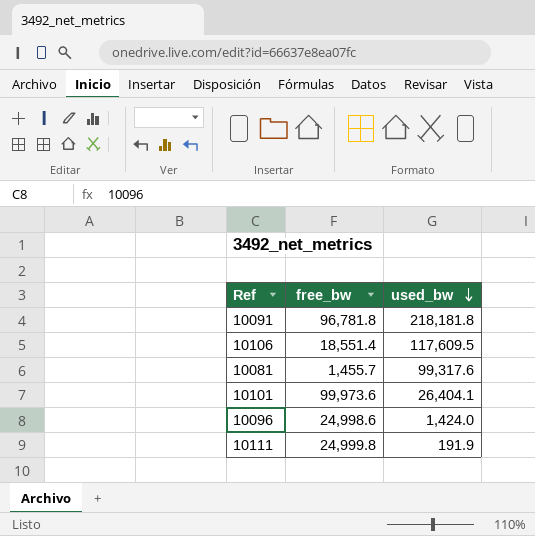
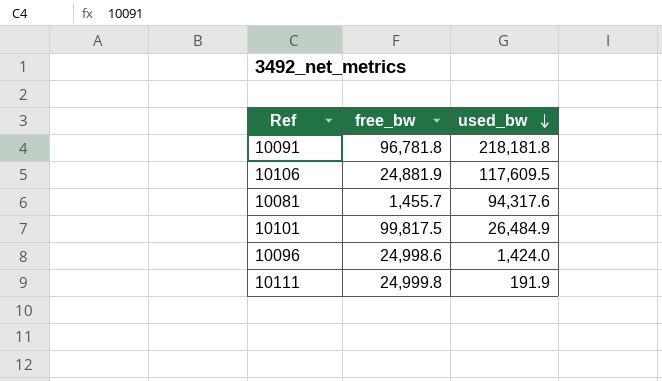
10106 | free_bw: 18,551.4 -> 24,881.9
10081 | used_bw: 99,317.6 -> 94,317.6
10101 | free_bw: 99,973.6 -> 99,817.5
10101 | used_bw: 26,404.1 -> 26,484.9

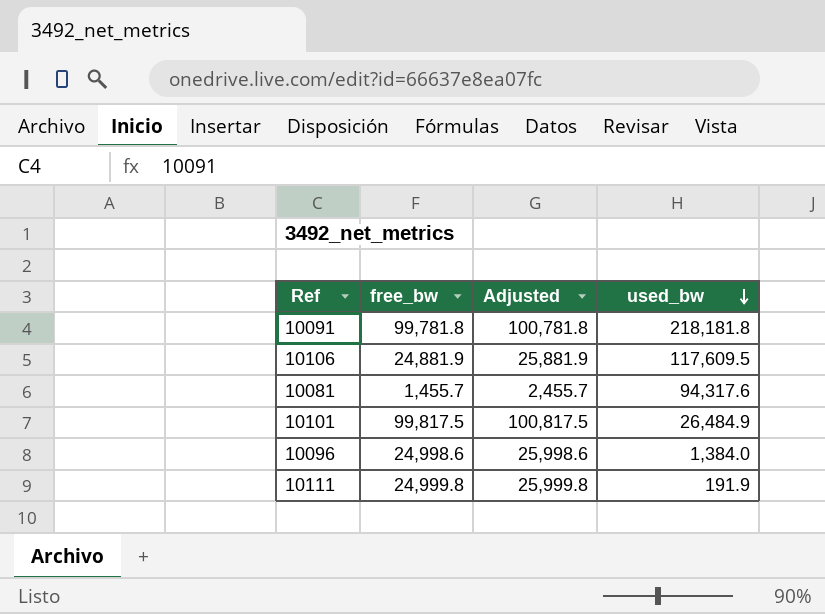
column Adjusted | formula: none -> [free_bw] + 1000
10091 | free_bw: 96,781.8 -> 99,781.8
10096 | used_bw: 1,424.0 -> 1,384.0

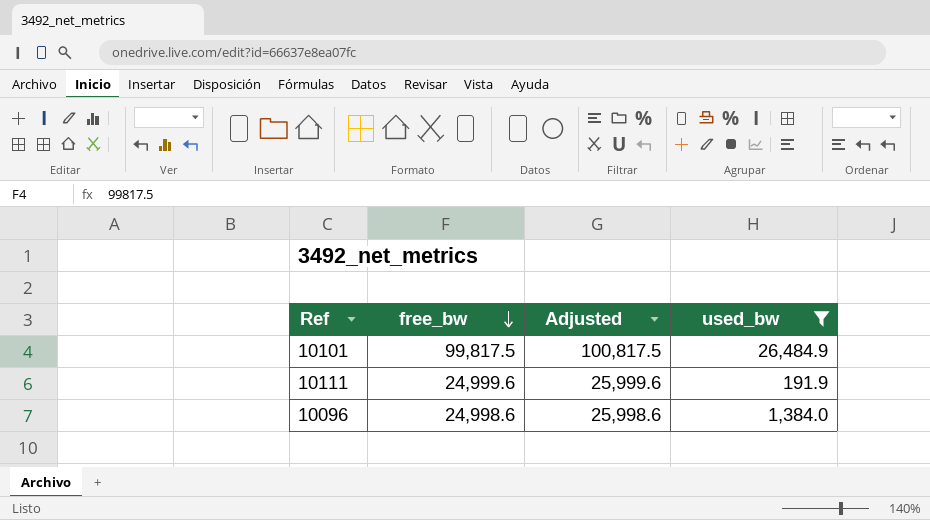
filter: none -> used_bw <= 26,484.9
row order: used_bw descending -> free_bw descending
10111 | free_bw: 24,999.8 -> 24,999.6
10111 | Adjusted: 25,999.8 -> 25,999.6

